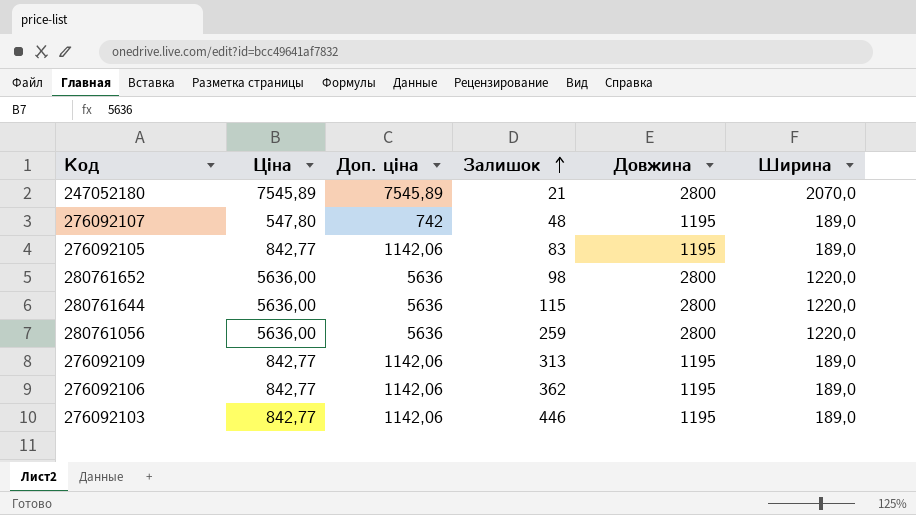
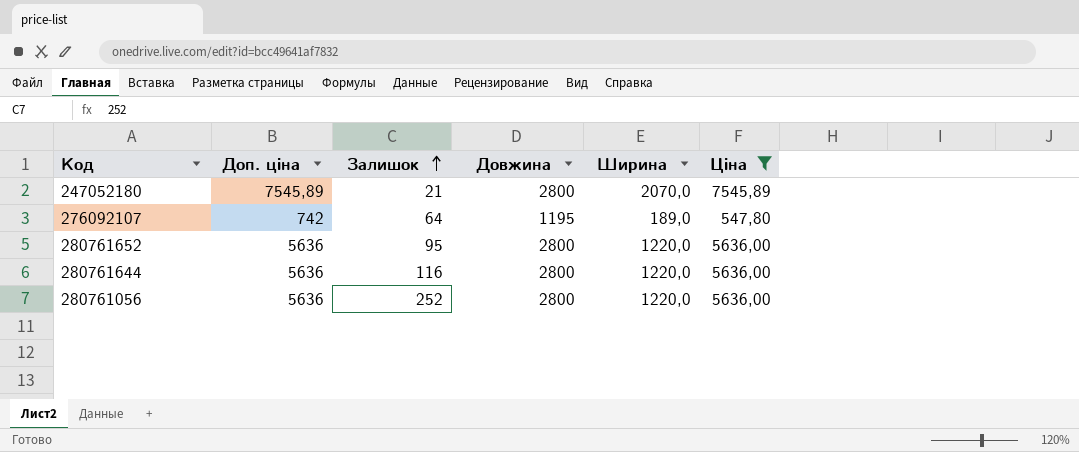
filter: none -> Ціна != 842,77
column Ціна | position: 2 -> 6
276092107 | Залишок: 48 -> 64
280761652 | Залишок: 98 -> 95
280761644 | Залишок: 115 -> 116
280761056 | Залишок: 259 -> 252

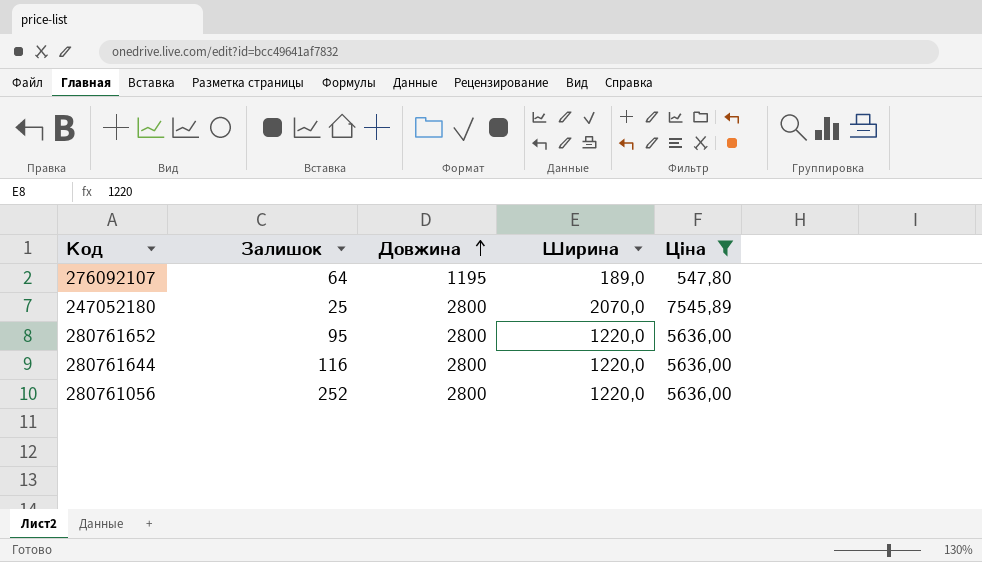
row order: Залишок ascending -> Довжина ascending
column Доп. ціна | position: 2 -> none
247052180 | Залишок: 21 -> 25

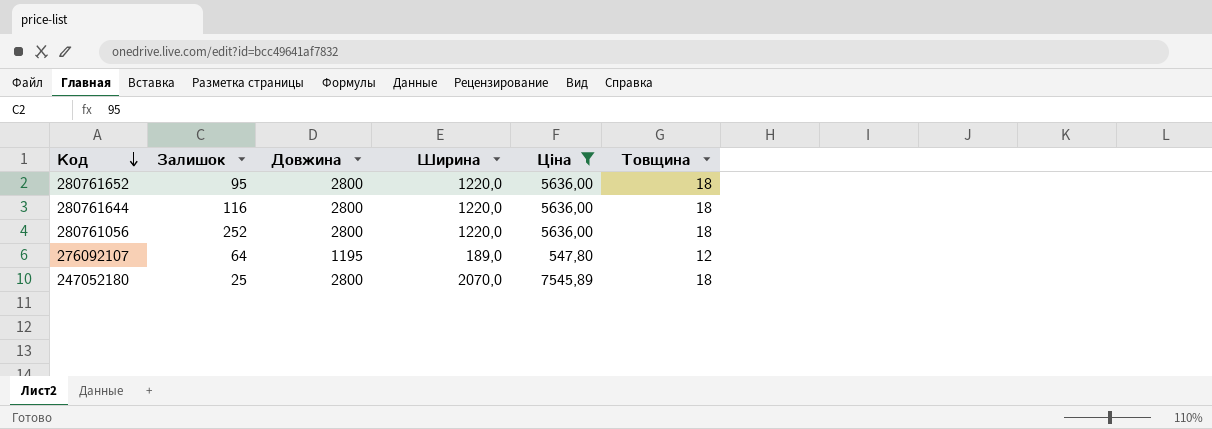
row order: Довжина ascending -> Код descending
column Товщина | position: none -> 6

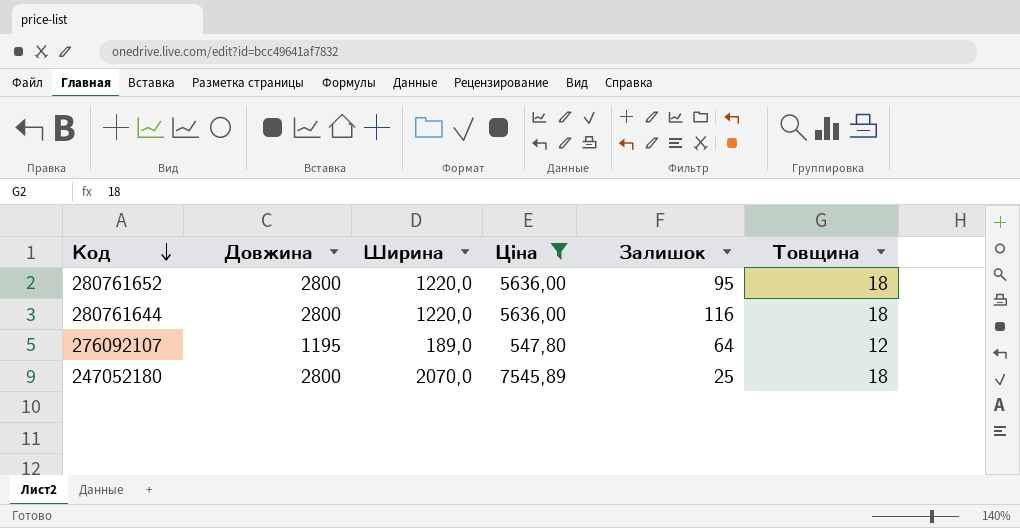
column Залишок | position: 2 -> 5
row 280761056: 252 | 2800 | 1220,0 | 5636,00 | 18 -> none

